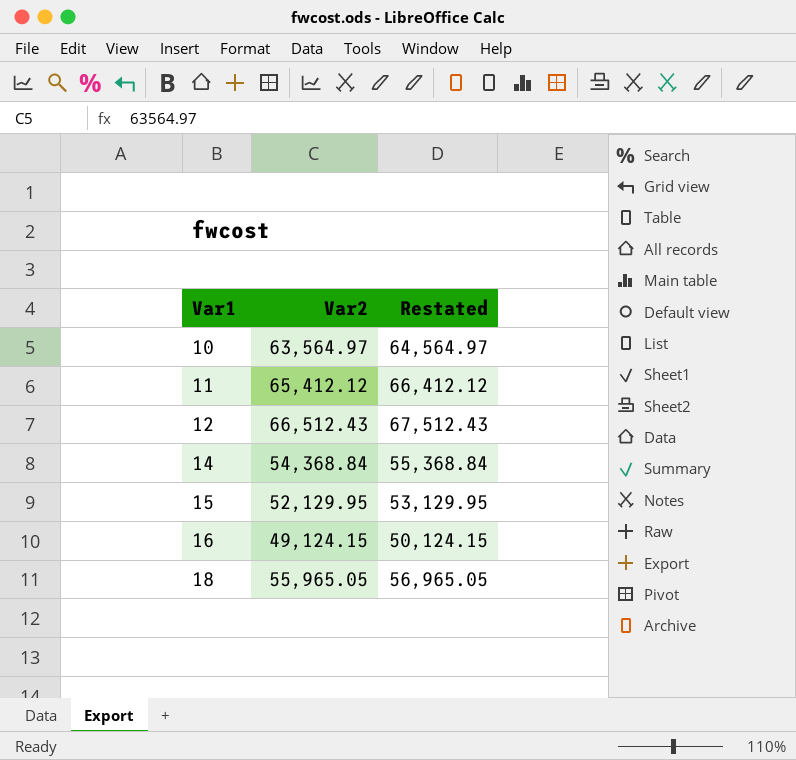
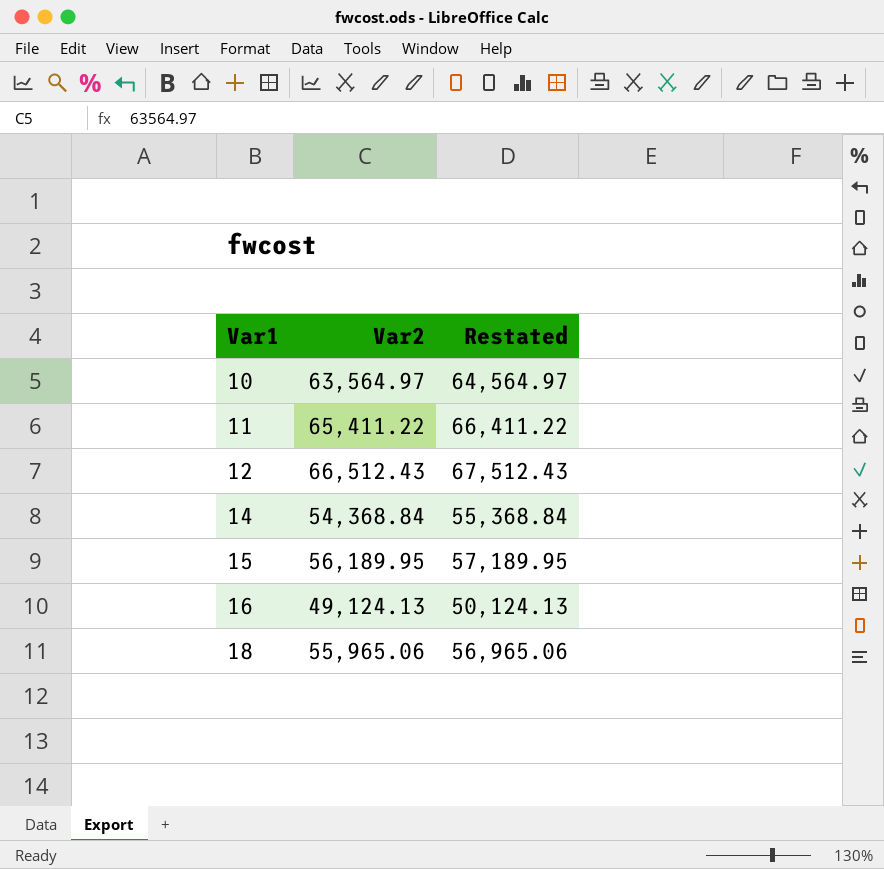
11 | Var2: 65,412.12 -> 65,411.22
11 | Restated: 66,412.12 -> 66,411.22
15 | Var2: 52,129.95 -> 56,189.95
15 | Restated: 53,129.95 -> 57,189.95
16 | Var2: 49,124.15 -> 49,124.13
16 | Restated: 50,124.15 -> 50,124.13
18 | Var2: 55,965.05 -> 55,965.06
18 | Restated: 56,965.05 -> 56,965.06

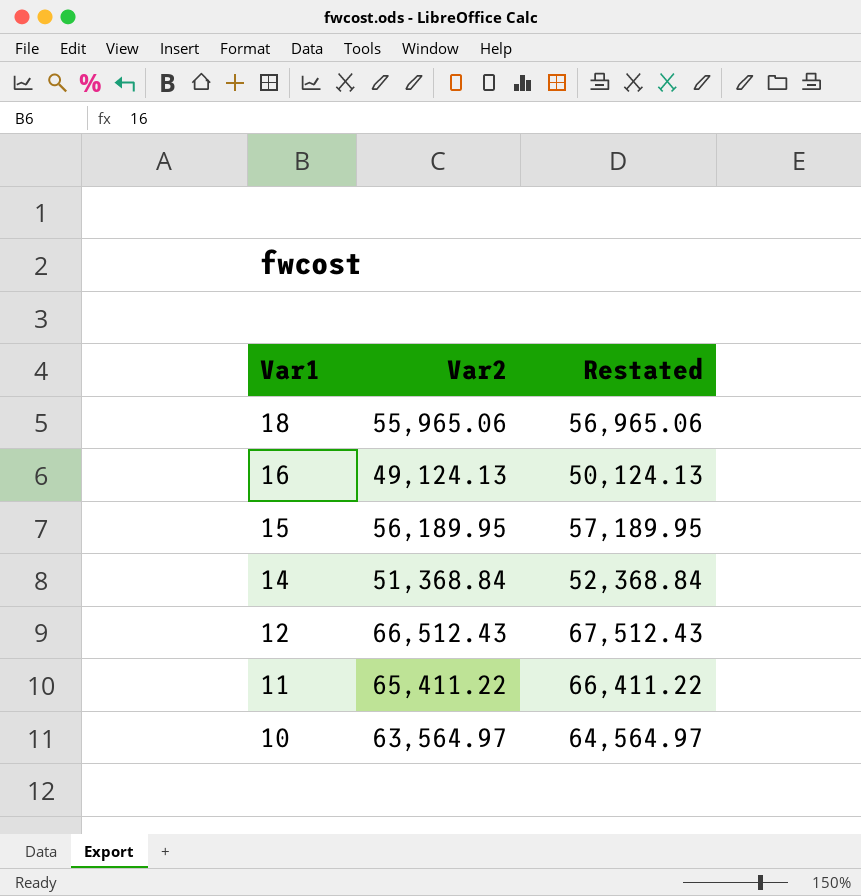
row order: Var1 ascending -> Var1 descending
14 | Var2: 54,368.84 -> 51,368.84
14 | Restated: 55,368.84 -> 52,368.84

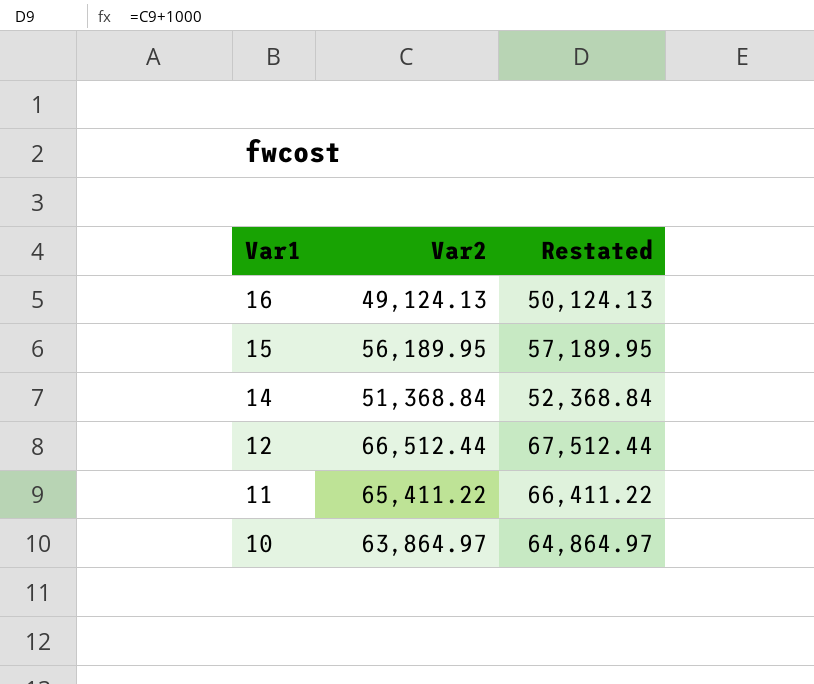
row 18: 55,965.06 | 56,965.06 -> none
12 | Var2: 66,512.43 -> 66,512.44
12 | Restated: 67,512.43 -> 67,512.44
10 | Var2: 63,564.97 -> 63,864.97
10 | Restated: 64,564.97 -> 64,864.97

